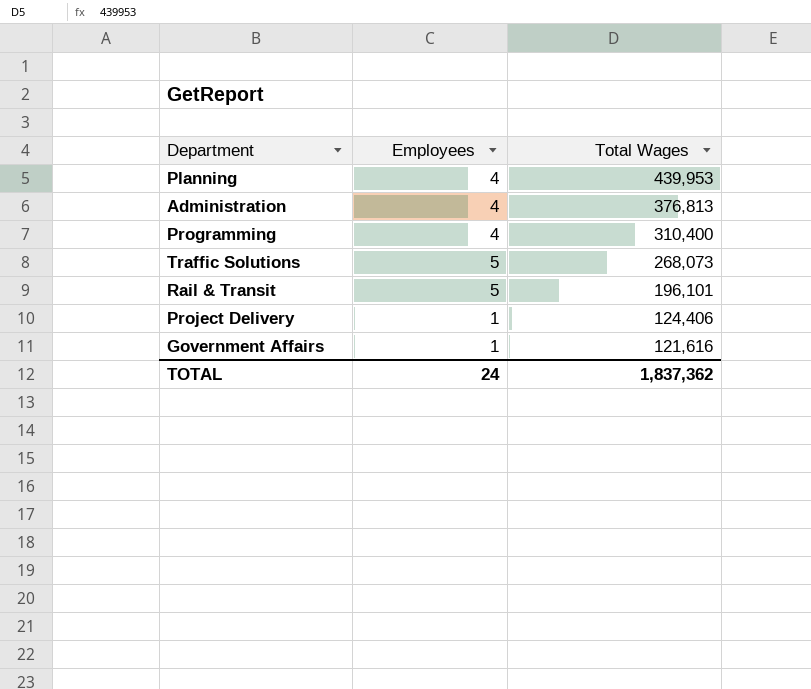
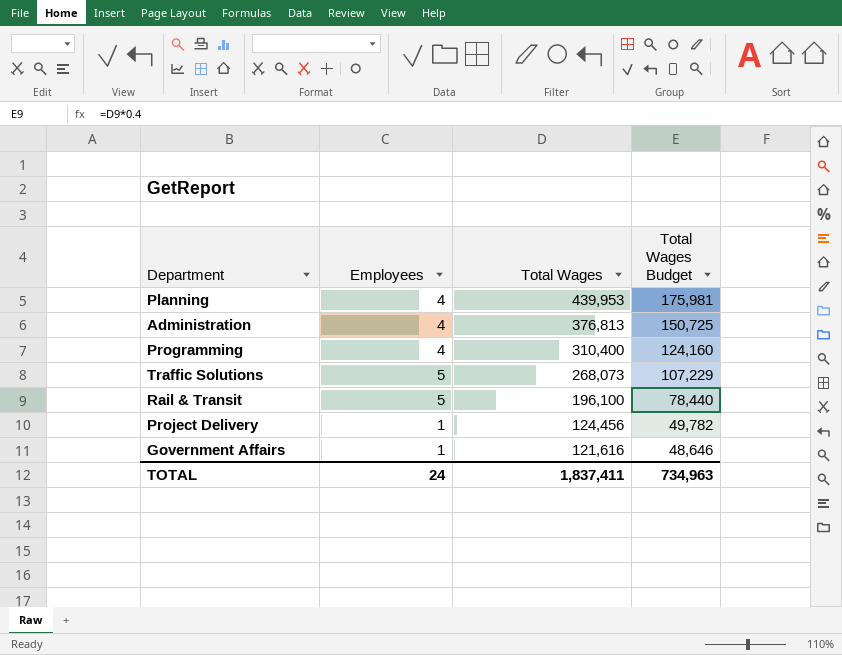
column Total Wages Budget | formula: none -> [Total Wages] * 0.4
Rail & Transit | Total Wages: 196,101 -> 196,100
Project Delivery | Total Wages: 124,406 -> 124,456
TOTAL | Total Wages: 1,837,362 -> 1,837,411

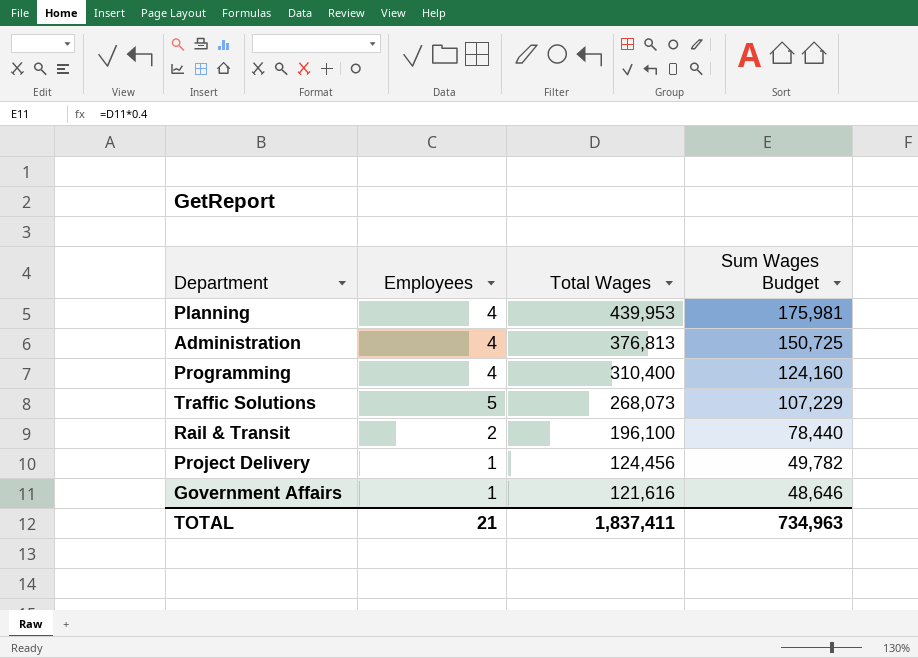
column name: Total Wages Budget -> Sum Wages Budget
Rail & Transit | Employees: 5 -> 2
TOTAL | Employees: 24 -> 21

